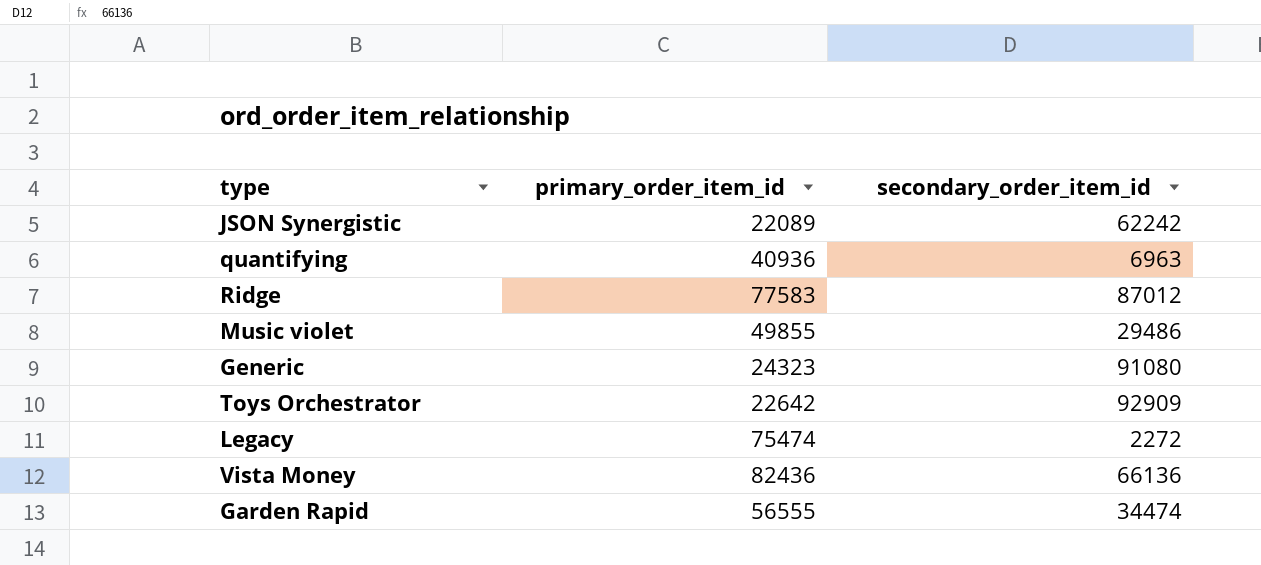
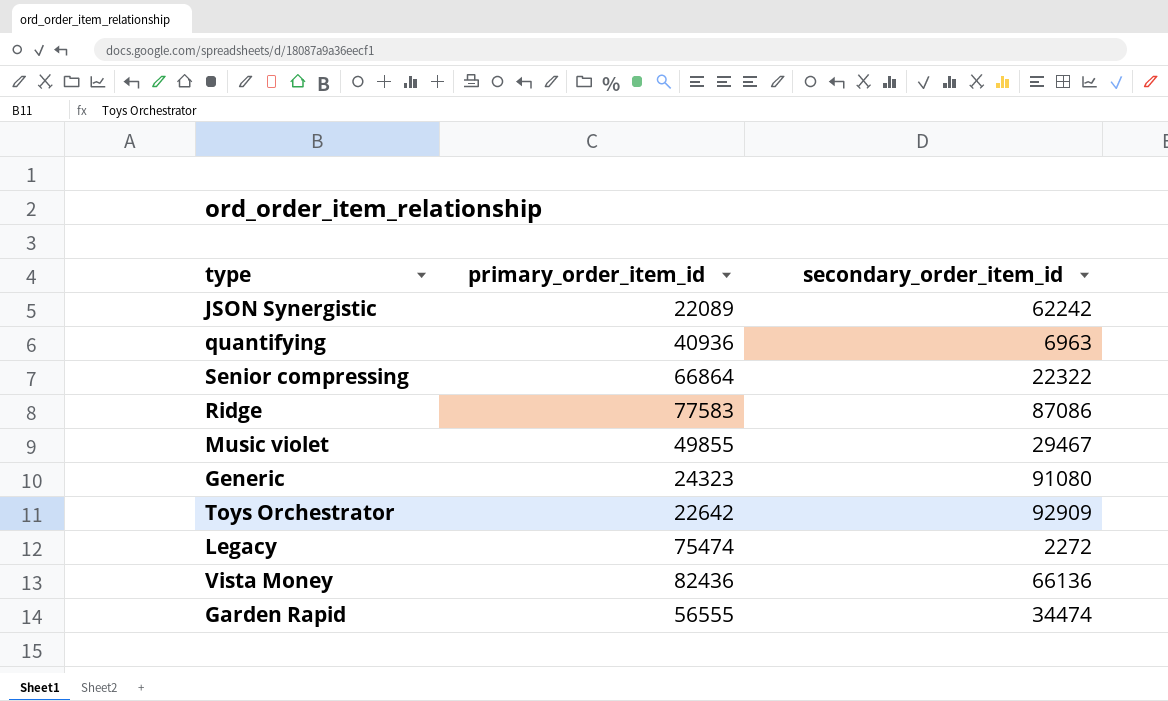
row Senior compressing: none -> 66864 | 22322
Ridge | secondary_order_item_id: 87012 -> 87086
Music violet | secondary_order_item_id: 29486 -> 29467

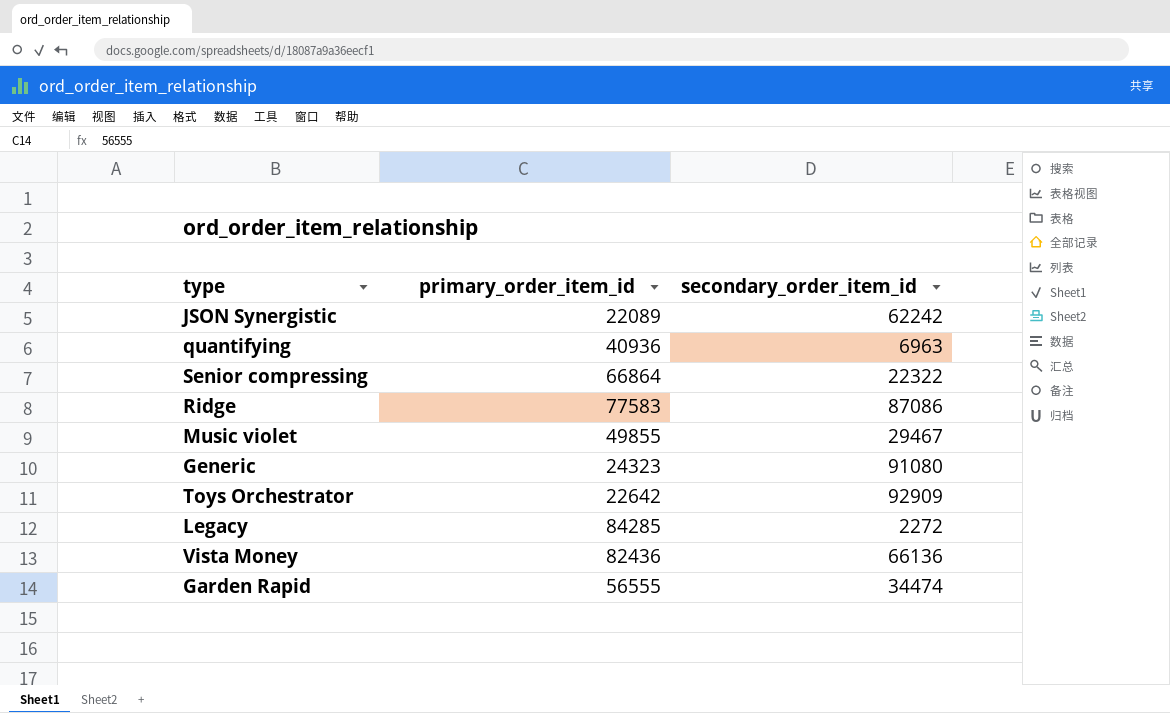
Legacy | primary_order_item_id: 75474 -> 84285

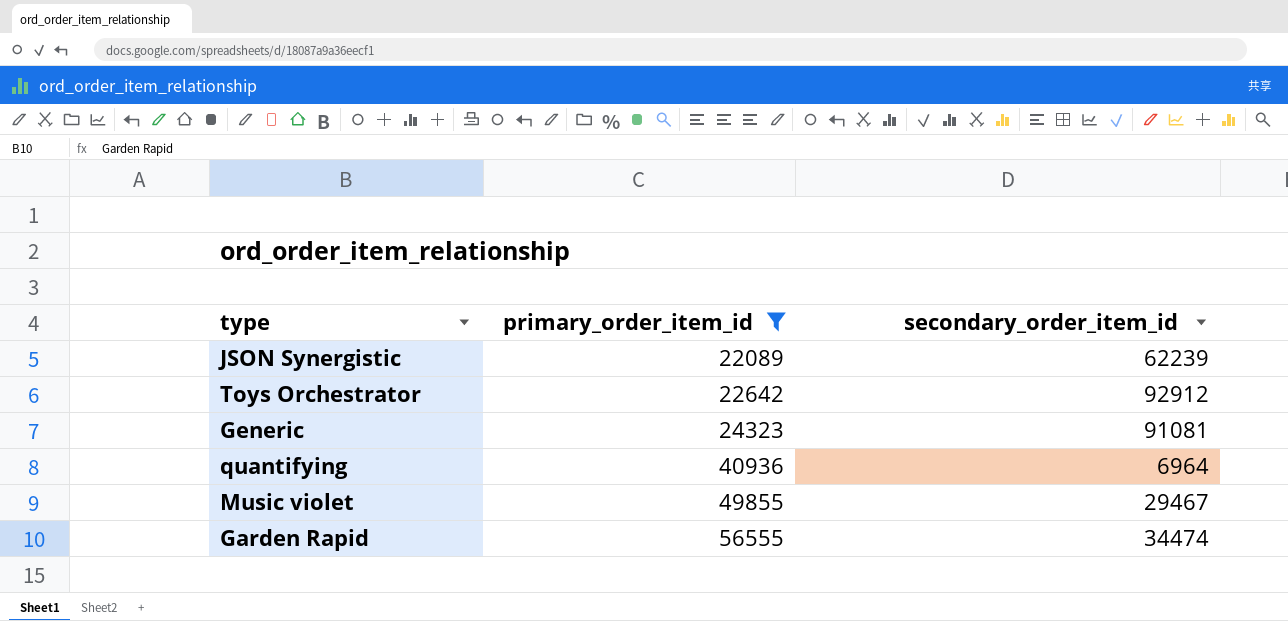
filter: none -> primary_order_item_id <= 56555
row order: none -> primary_order_item_id ascending
JSON Synergistic | secondary_order_item_id: 62242 -> 62239
Toys Orchestrator | secondary_order_item_id: 92909 -> 92912
Generic | secondary_order_item_id: 91080 -> 91081
quantifying | secondary_order_item_id: 6963 -> 6964

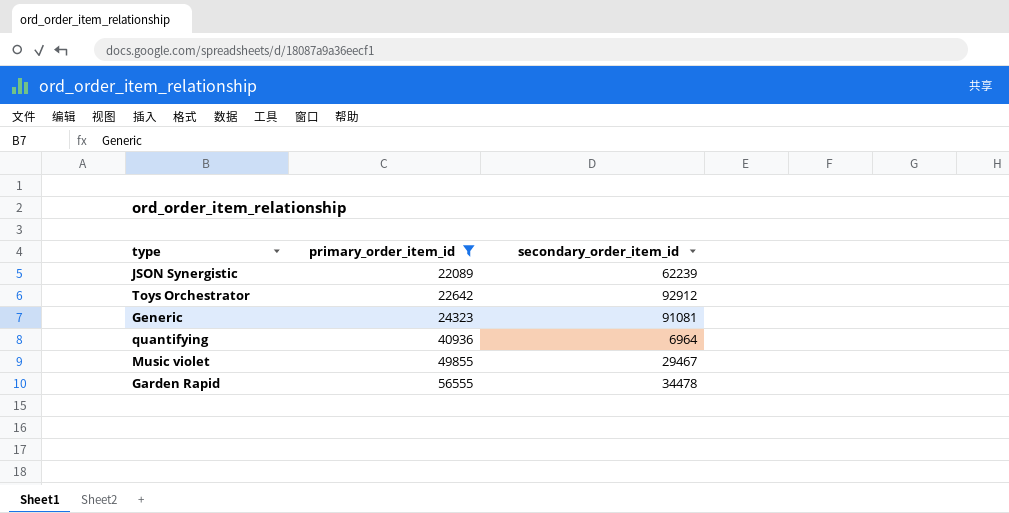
Garden Rapid | secondary_order_item_id: 34474 -> 34478

